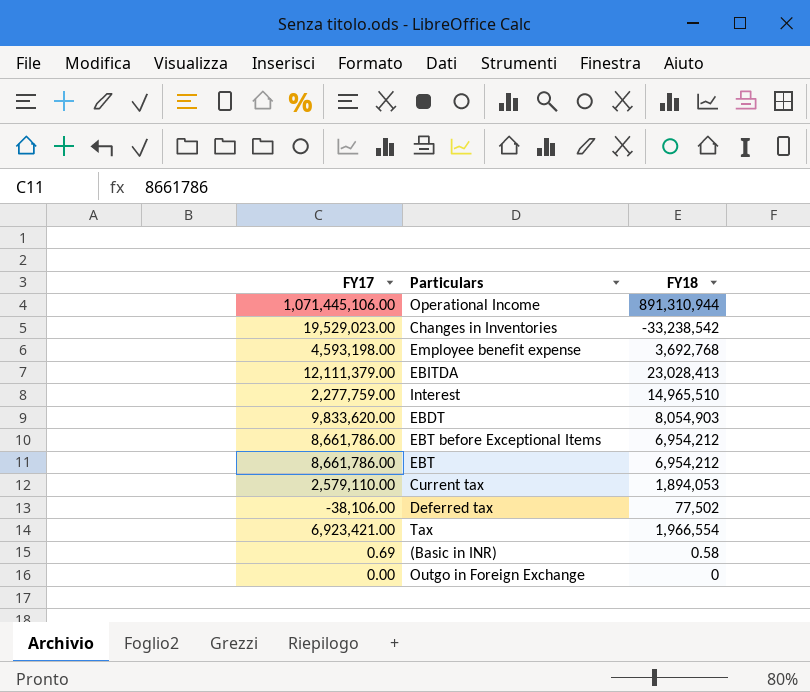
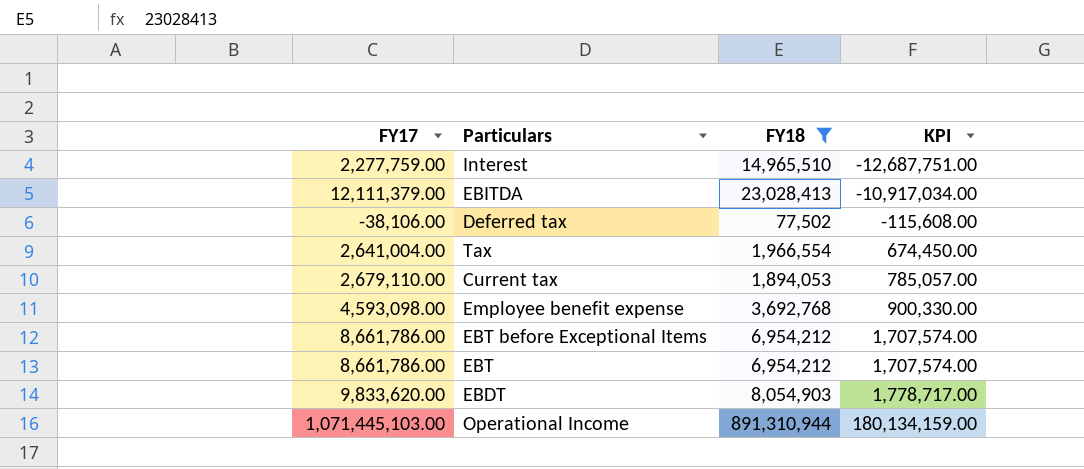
filter: none -> FY18 >= 77,502
row order: none -> KPI ascending
column KPI | formula: none -> [FY17] - [FY18]
Tax | FY17: 6,923,421.00 -> 2,641,004.00
Current tax | FY17: 2,579,110.00 -> 2,679,110.00
Employee benefit expense | FY17: 4,593,198.00 -> 4,593,098.00
Operational Income | FY17: 1,071,445,106.00 -> 1,071,445,103.00

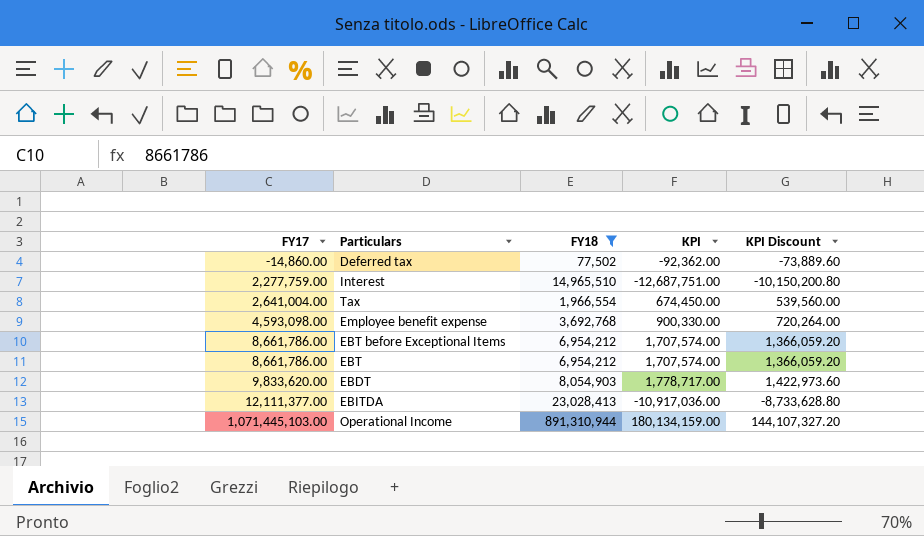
row order: KPI ascending -> FY17 ascending
column KPI Discount | formula: none -> [KPI] * 0.8
row Current tax: 2,679,110.00 | 1,894,053 | 785,057.00 -> none
Deferred tax | FY17: -38,106.00 -> -14,860.00
Deferred tax | KPI: -115,608.00 -> -92,362.00
EBITDA | FY17: 12,111,379.00 -> 12,111,377.00
EBITDA | KPI: -10,917,034.00 -> -10,917,036.00

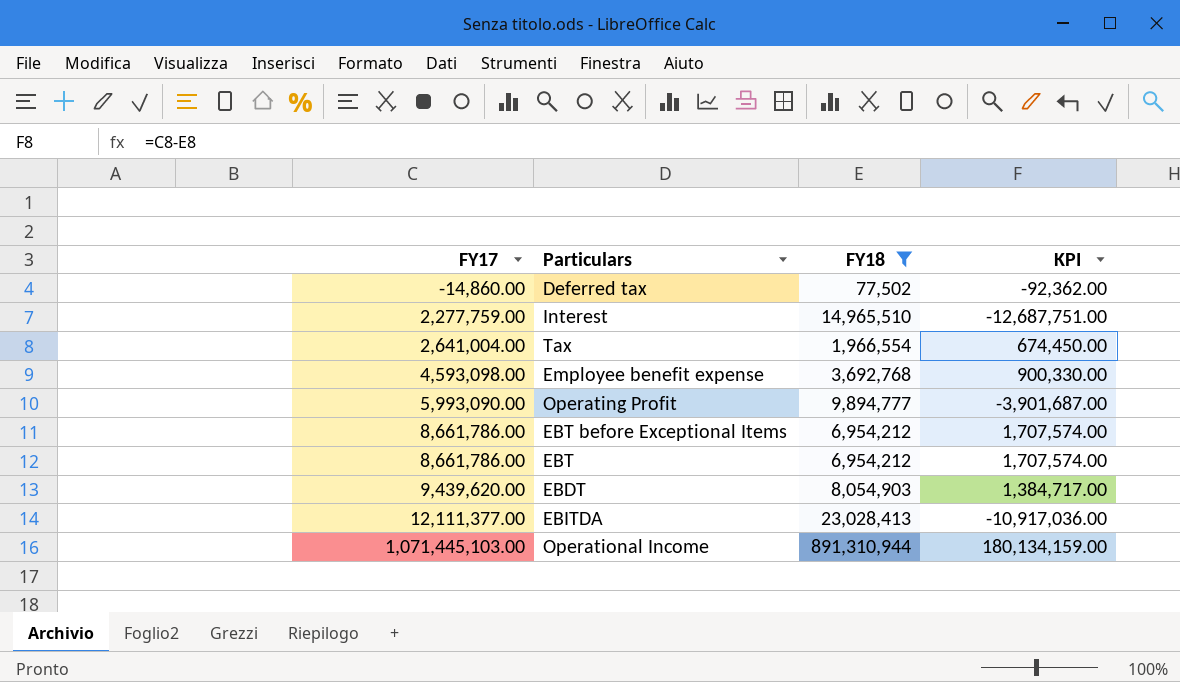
column KPI Discount | formula: [KPI] * 0.8 -> none
row Operating Profit: none -> 5,993,090.00 | 9,894,777 | -3,901,687.00
EBDT | FY17: 9,833,620.00 -> 9,439,620.00
EBDT | KPI: 1,778,717.00 -> 1,384,717.00

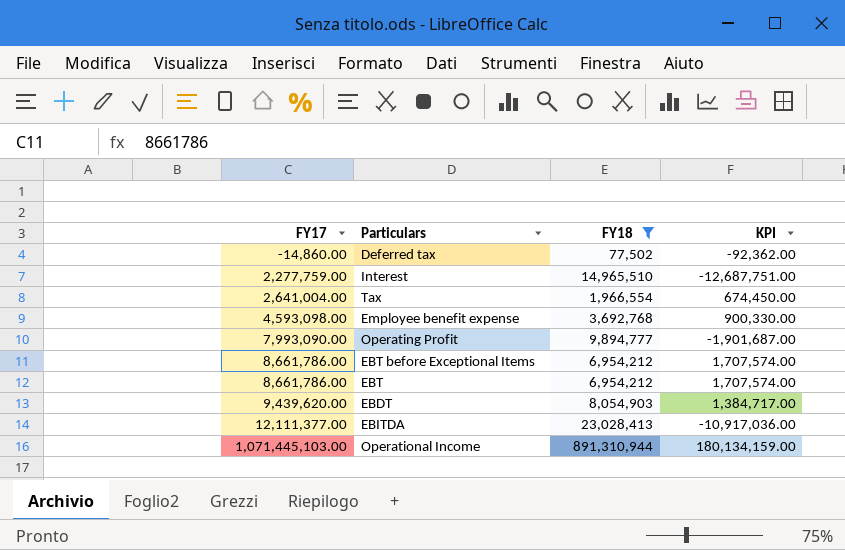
Operating Profit | FY17: 5,993,090.00 -> 7,993,090.00
Operating Profit | KPI: -3,901,687.00 -> -1,901,687.00

